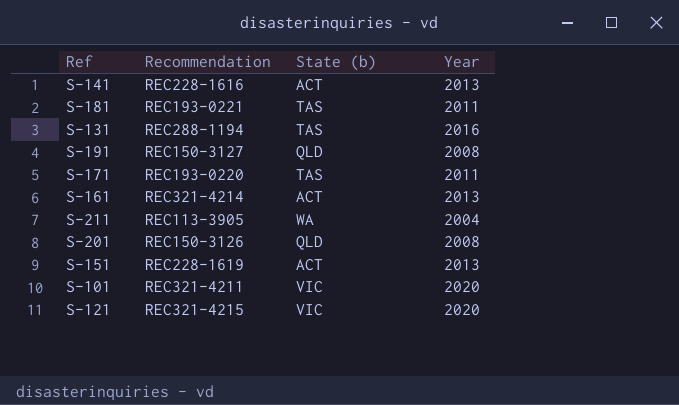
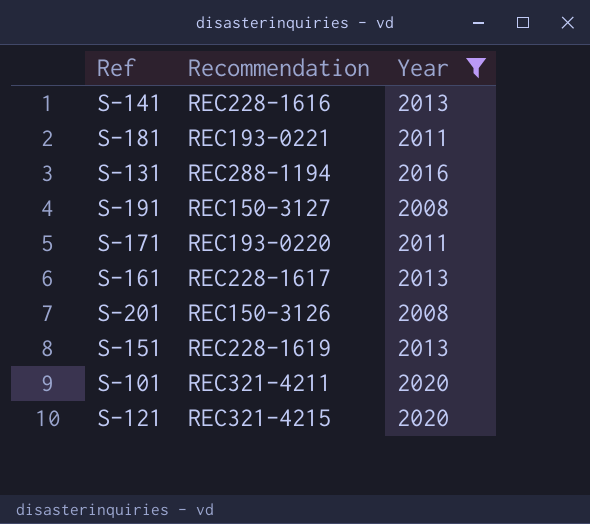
filter: none -> Year != 2004
column State (b) | position: 3 -> none
S-161 | Recommendation: REC321-4214 -> REC228-1617

